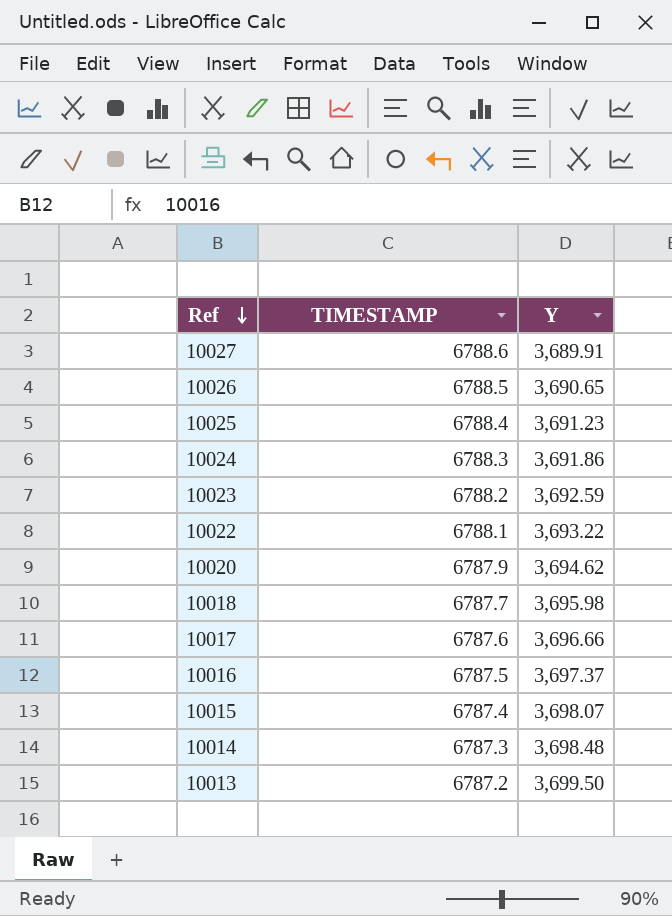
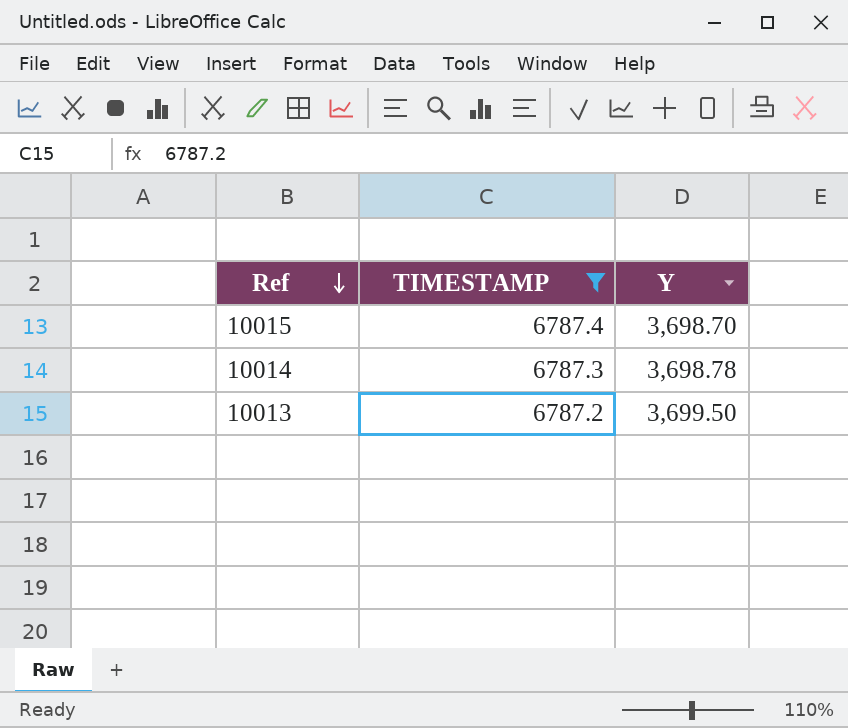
filter: none -> TIMESTAMP <= 6787.4
10015 | Y: 3,698.07 -> 3,698.70
10014 | Y: 3,698.48 -> 3,698.78

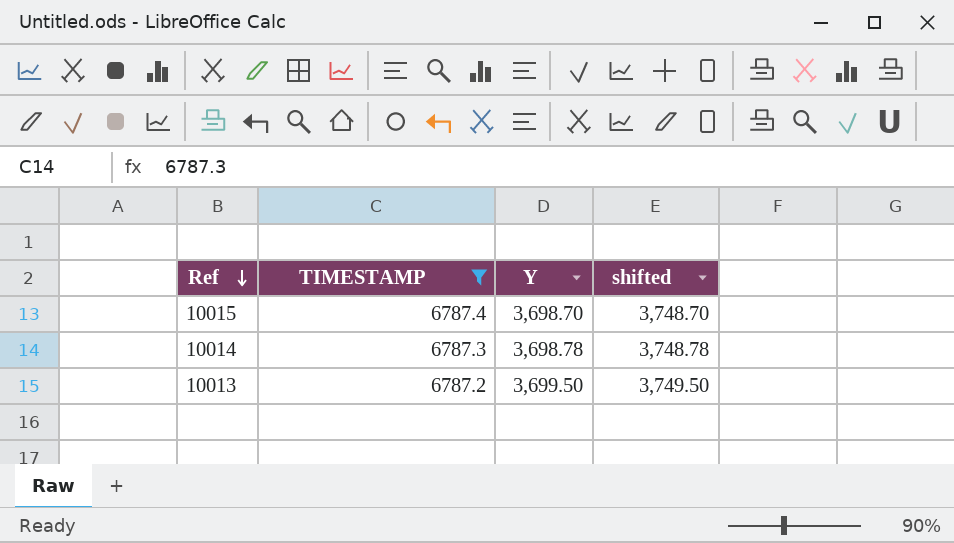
column shifted | formula: none -> [Y] + 50

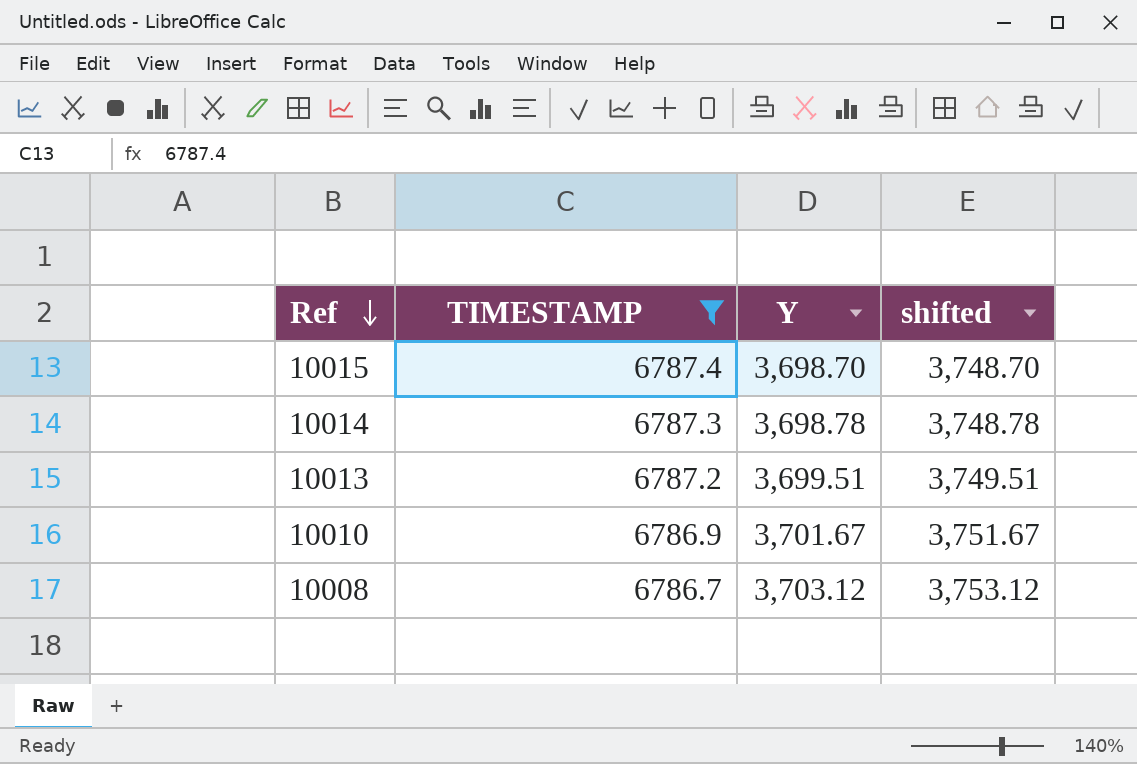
10013 | Y: 3,699.50 -> 3,699.51
10013 | shifted: 3,749.50 -> 3,749.51
row 10010: none -> 6786.9 | 3,701.67 | 3,751.67
row 10008: none -> 6786.7 | 3,703.12 | 3,753.12

